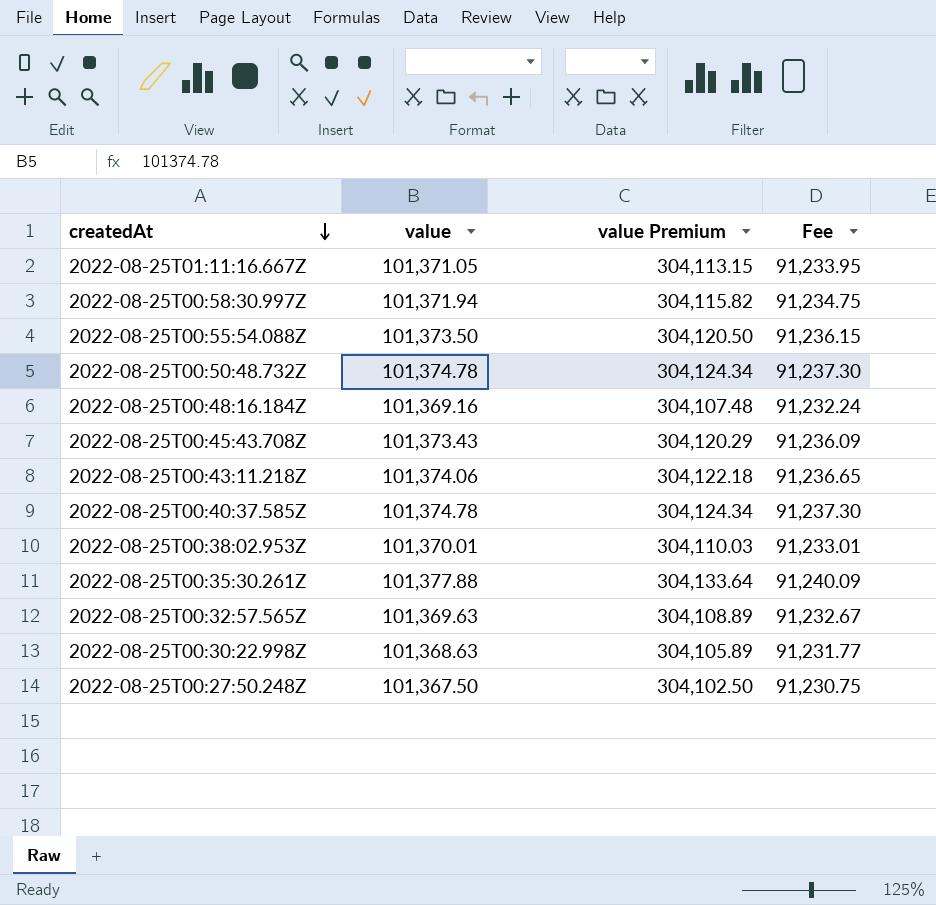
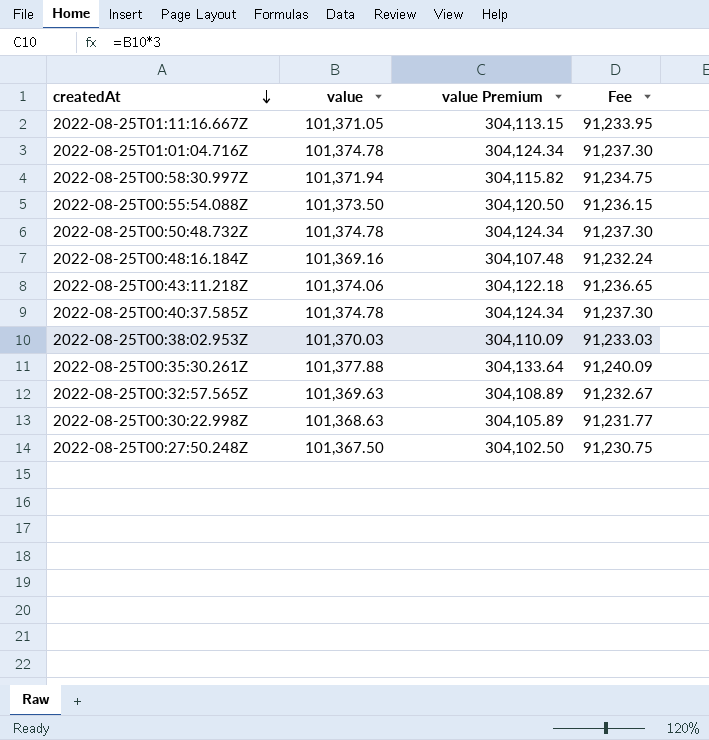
row 2022-08-25T00:45:43.708Z: 101,373.43 | 304,120.29 | 91,236.09 -> none
row 2022-08-25T01:01:04.716Z: none -> 101,374.78 | 304,124.34 | 91,237.30
2022-08-25T00:38:02.953Z | value: 101,370.01 -> 101,370.03
2022-08-25T00:38:02.953Z | value Premium: 304,110.03 -> 304,110.09
2022-08-25T00:38:02.953Z | Fee: 91,233.01 -> 91,233.03

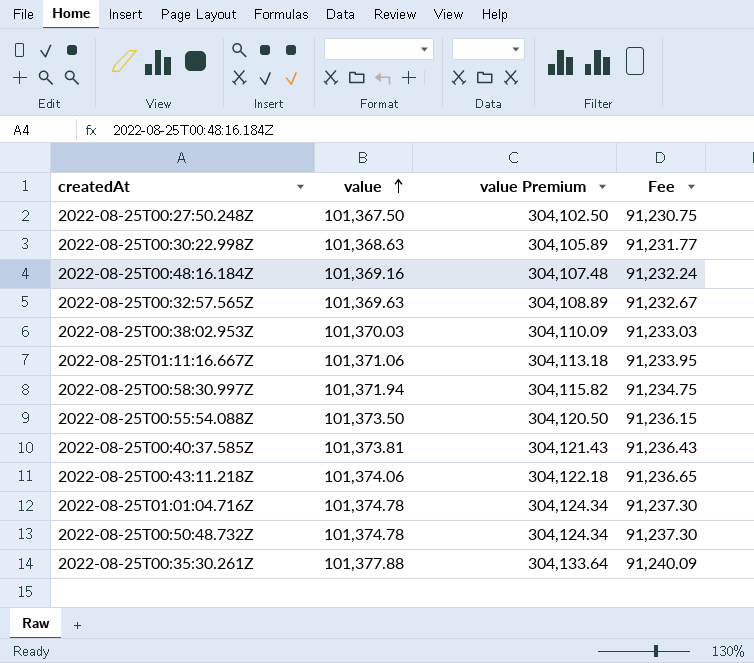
row order: createdAt descending -> value ascending
2022-08-25T01:11:16.667Z | value: 101,371.05 -> 101,371.06
2022-08-25T01:11:16.667Z | value Premium: 304,113.15 -> 304,113.18
2022-08-25T00:40:37.585Z | value: 101,374.78 -> 101,373.81
2022-08-25T00:40:37.585Z | value Premium: 304,124.34 -> 304,121.43
2022-08-25T00:40:37.585Z | Fee: 91,237.30 -> 91,236.43

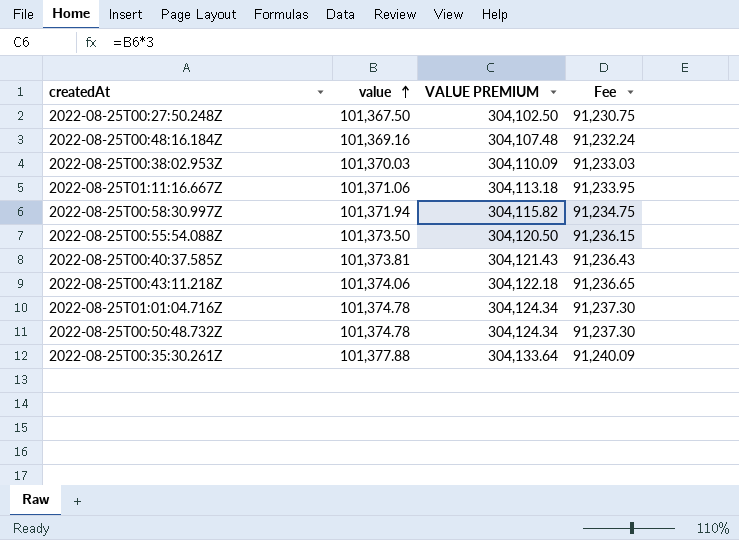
column name: value Premium -> VALUE PREMIUM
row 2022-08-25T00:30:22.998Z: 101,368.63 | 304,105.89 | 91,231.77 -> none
row 2022-08-25T00:32:57.565Z: 101,369.63 | 304,108.89 | 91,232.67 -> none

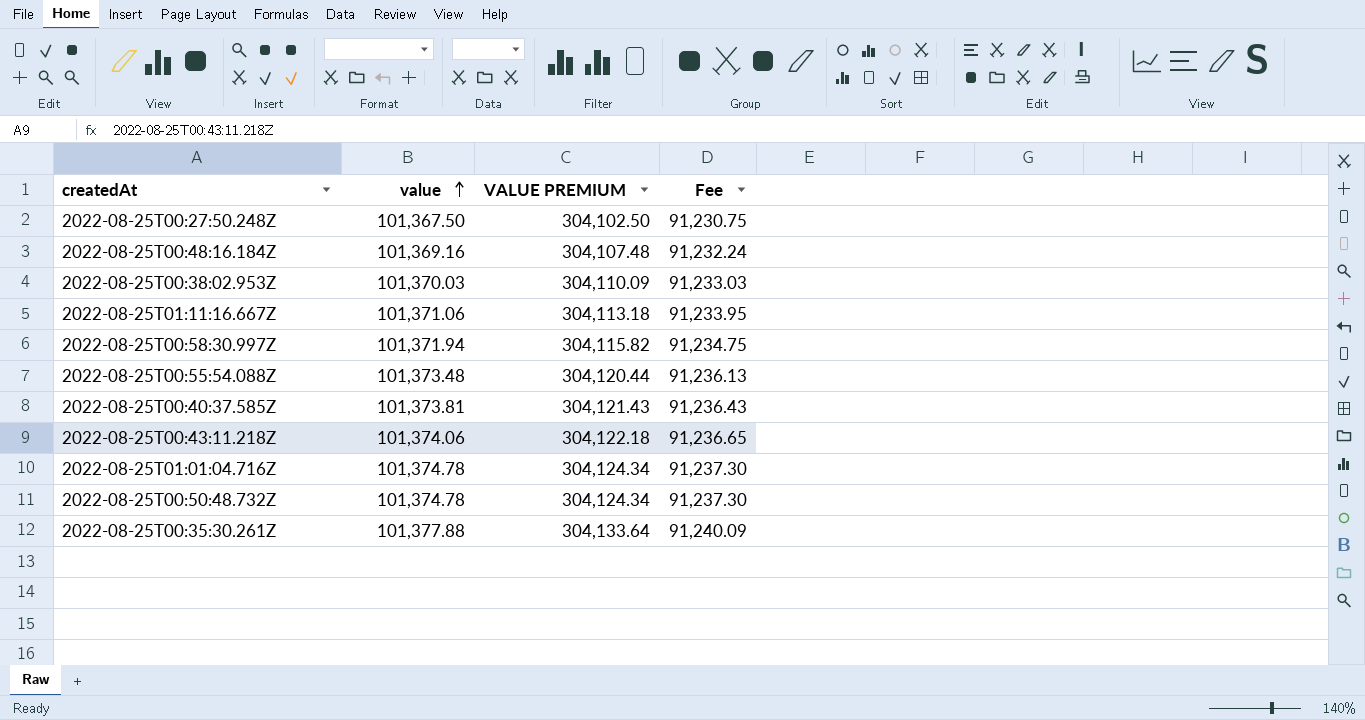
2022-08-25T00:55:54.088Z | value: 101,373.50 -> 101,373.48
2022-08-25T00:55:54.088Z | VALUE PREMIUM: 304,120.50 -> 304,120.44
2022-08-25T00:55:54.088Z | Fee: 91,236.15 -> 91,236.13

